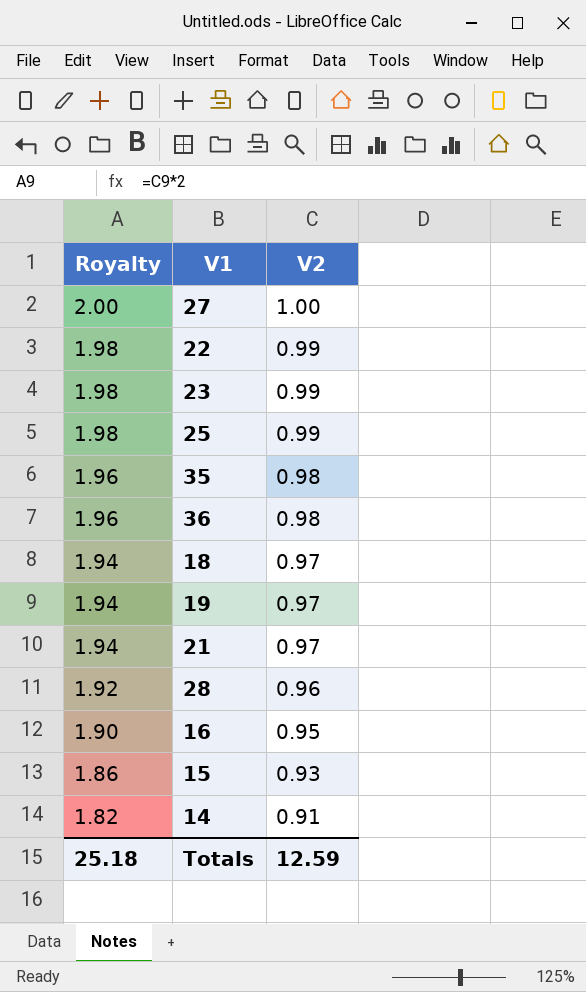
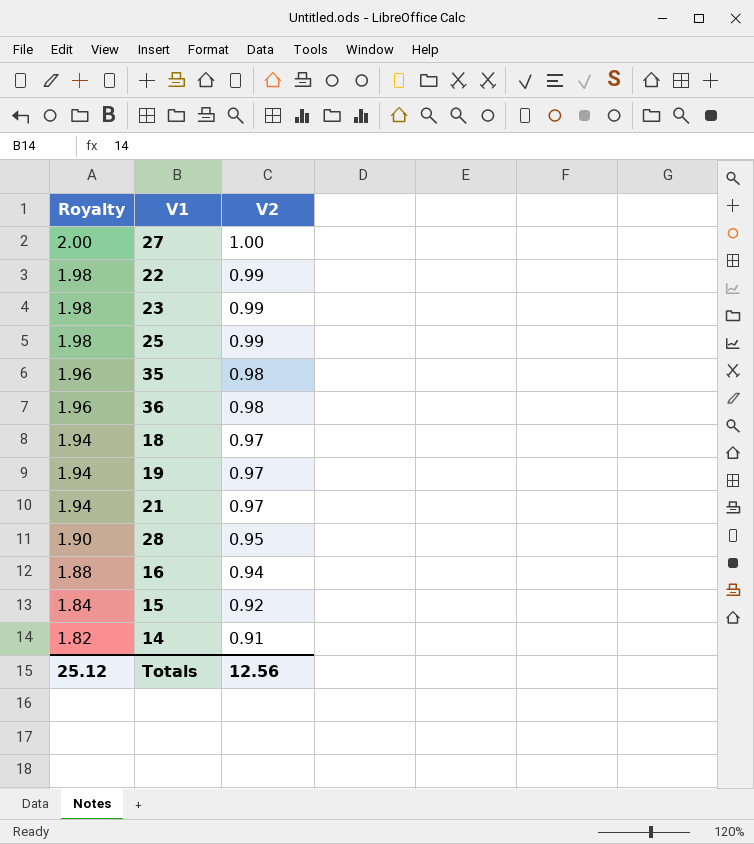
28 | Royalty: 1.92 -> 1.90
28 | V2: 0.96 -> 0.95
16 | Royalty: 1.90 -> 1.88
16 | V2: 0.95 -> 0.94
15 | Royalty: 1.86 -> 1.84
15 | V2: 0.93 -> 0.92
Totals | Royalty: 25.18 -> 25.12
Totals | V2: 12.59 -> 12.56

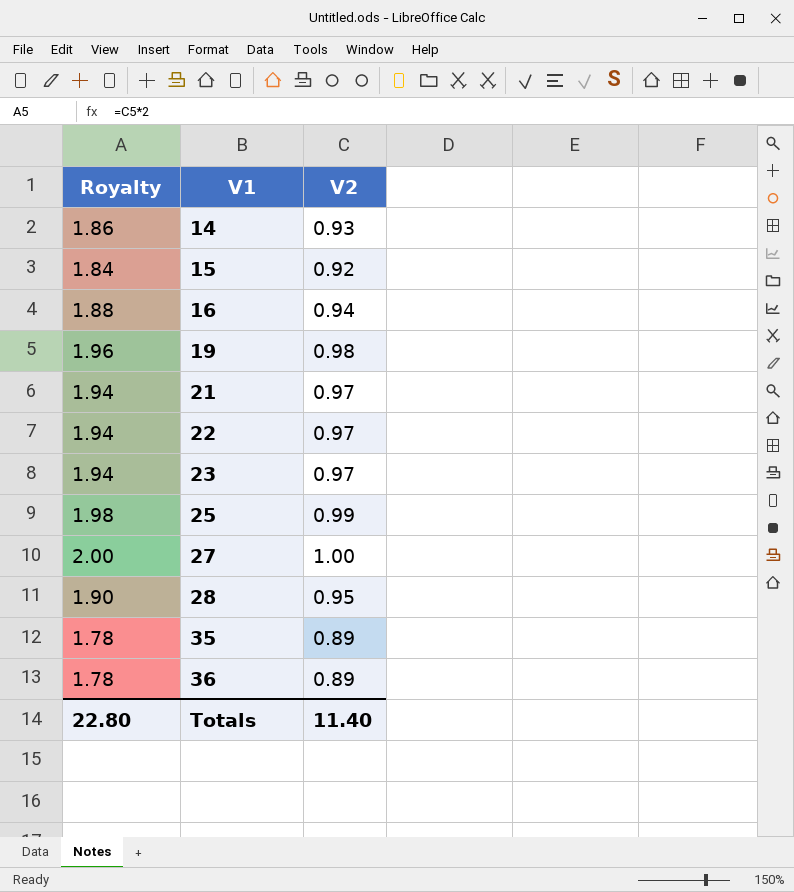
row order: Royalty descending -> V1 ascending
row 18: 1.94 | 0.97 -> none
14 | Royalty: 1.82 -> 1.86
14 | V2: 0.91 -> 0.93
19 | Royalty: 1.94 -> 1.96
19 | V2: 0.97 -> 0.98
22 | Royalty: 1.98 -> 1.94
22 | V2: 0.99 -> 0.97
23 | Royalty: 1.98 -> 1.94
23 | V2: 0.99 -> 0.97
35 | Royalty: 1.96 -> 1.78
35 | V2: 0.98 -> 0.89
36 | Royalty: 1.96 -> 1.78
36 | V2: 0.98 -> 0.89
Totals | Royalty: 25.12 -> 22.80
Totals | V2: 12.56 -> 11.40

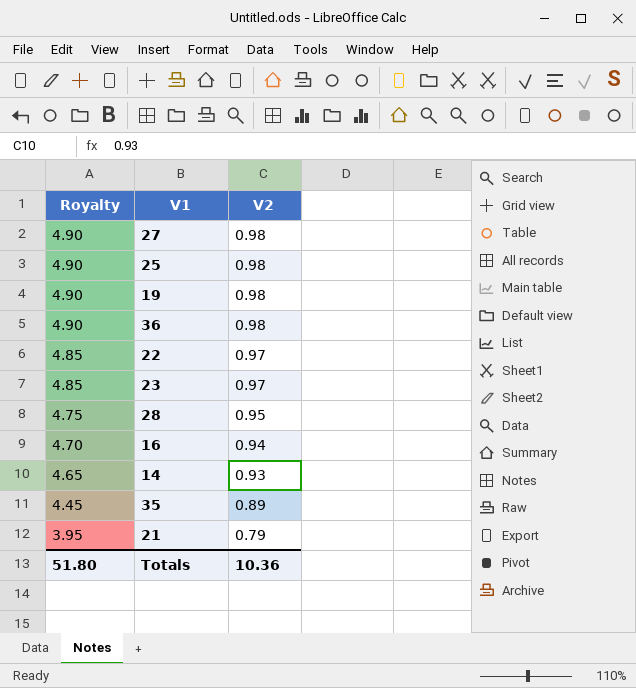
row order: V1 ascending -> Royalty descending
column Royalty | formula: [V2] * 2 -> [V2] * 5
row 15: 1.84 | 0.92 -> none
27 | V2: 1.00 -> 0.98
25 | V2: 0.99 -> 0.98
36 | V2: 0.89 -> 0.98
21 | V2: 0.97 -> 0.79
Totals | Royalty: 22.80 -> 51.80
Totals | V2: 11.40 -> 10.36

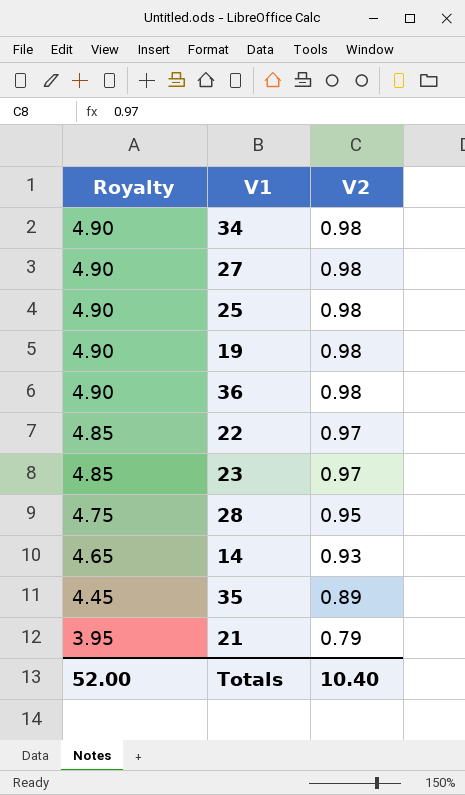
row 16: 4.70 | 0.94 -> none
row 34: none -> 4.90 | 0.98
Totals | Royalty: 51.80 -> 52.00
Totals | V2: 10.36 -> 10.40

